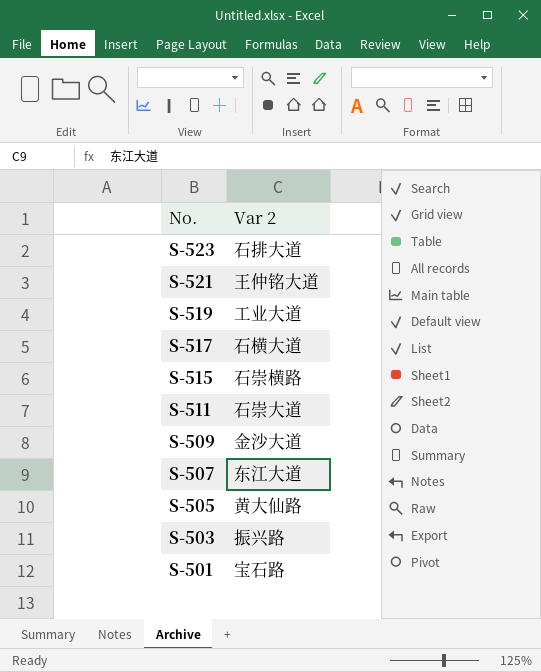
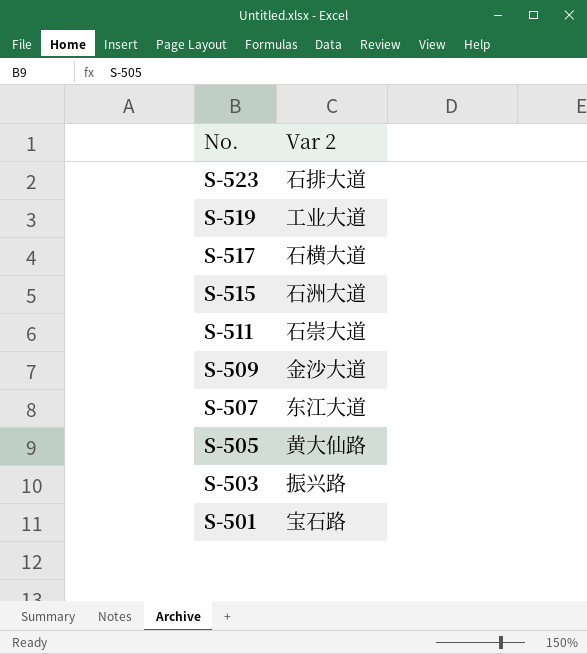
row S-521: 王仲铭大道 -> none
S-515 | Var 2: 石崇横路 -> 石洲大道

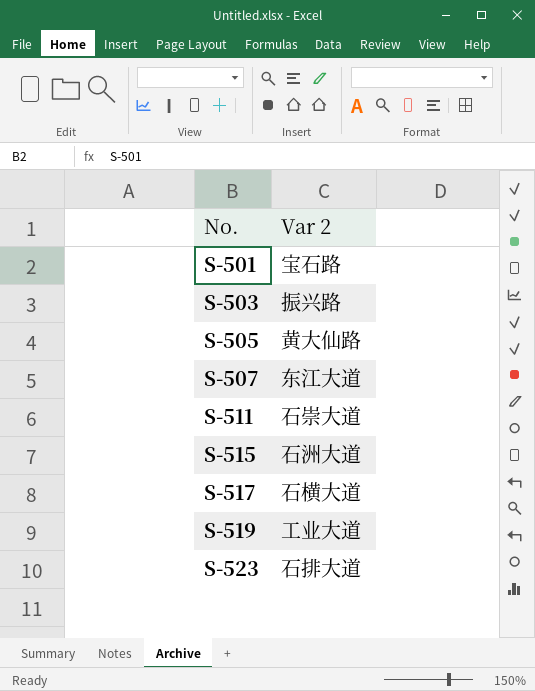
row order: No. descending -> No. ascending
row S-509: 金沙大道 -> none

